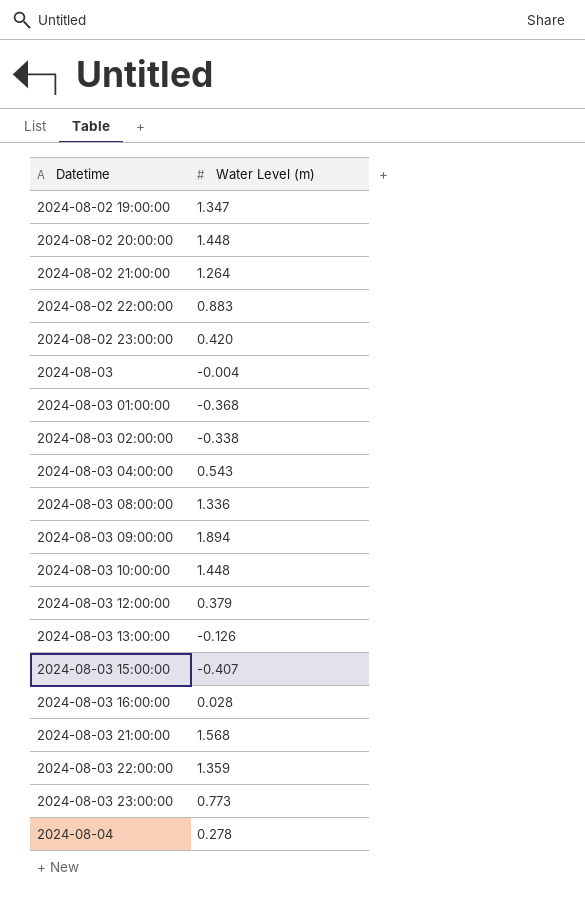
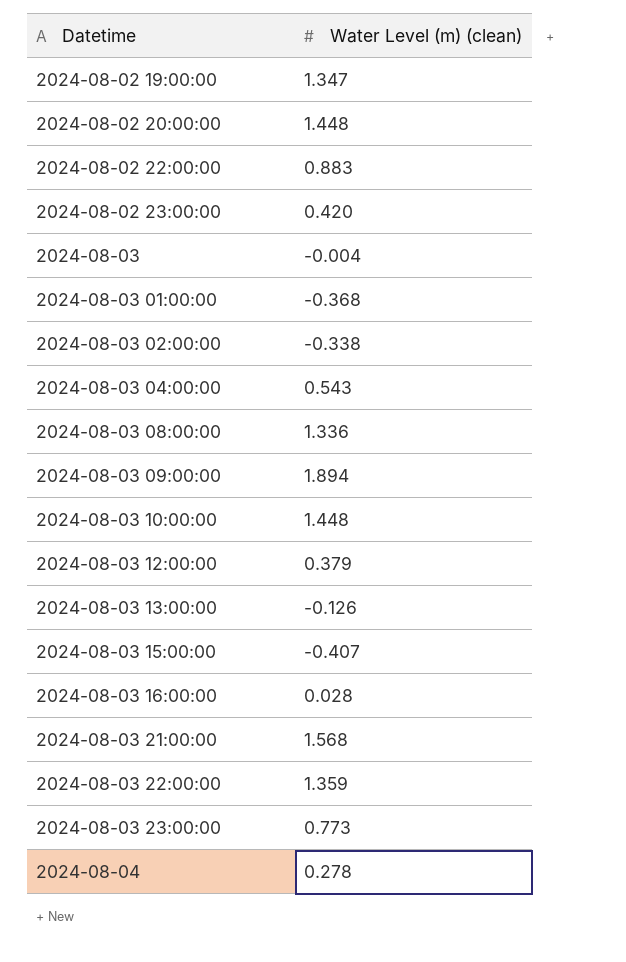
column name: Water Level (m) -> Water Level (m) (clean)
row 2024-08-02 21:00:00: 1.264 -> none

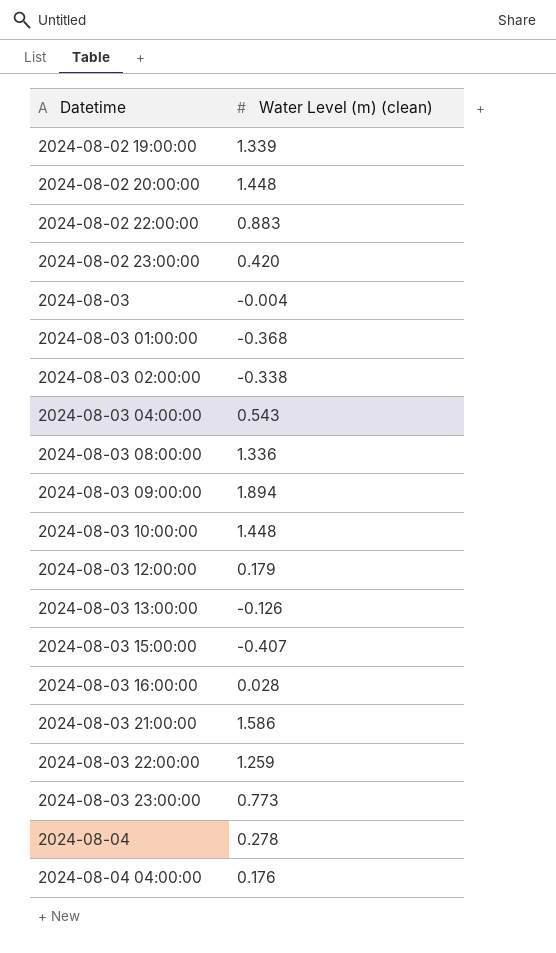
2024-08-02 19:00:00 | Water Level (m) (clean): 1.347 -> 1.339
2024-08-03 12:00:00 | Water Level (m) (clean): 0.379 -> 0.179
2024-08-03 21:00:00 | Water Level (m) (clean): 1.568 -> 1.586
2024-08-03 22:00:00 | Water Level (m) (clean): 1.359 -> 1.259
row 2024-08-04 04:00:00: none -> 0.176

